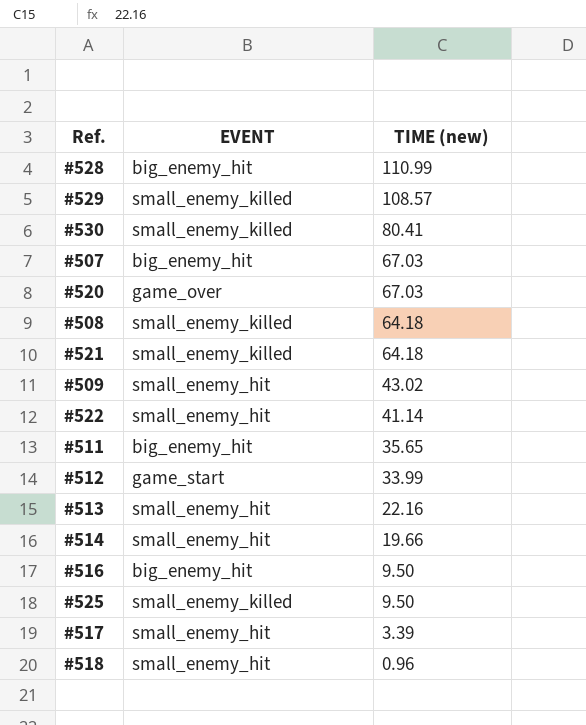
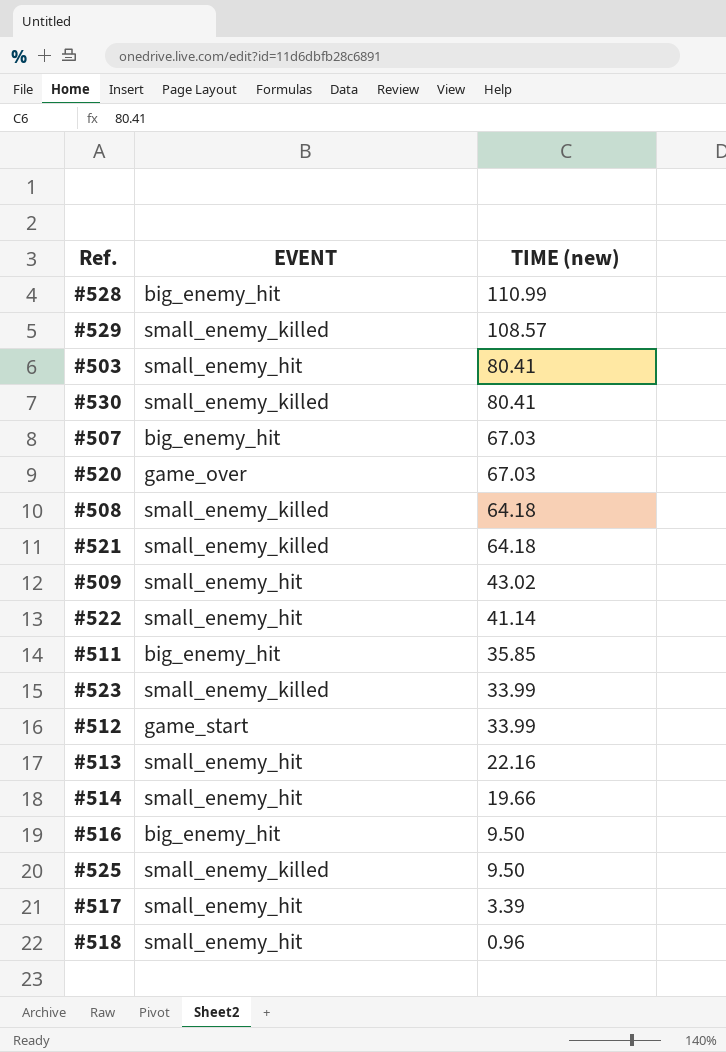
row #503: none -> small_enemy_hit | 80.41
#511 | TIME (new): 35.65 -> 35.85
row #523: none -> small_enemy_killed | 33.99

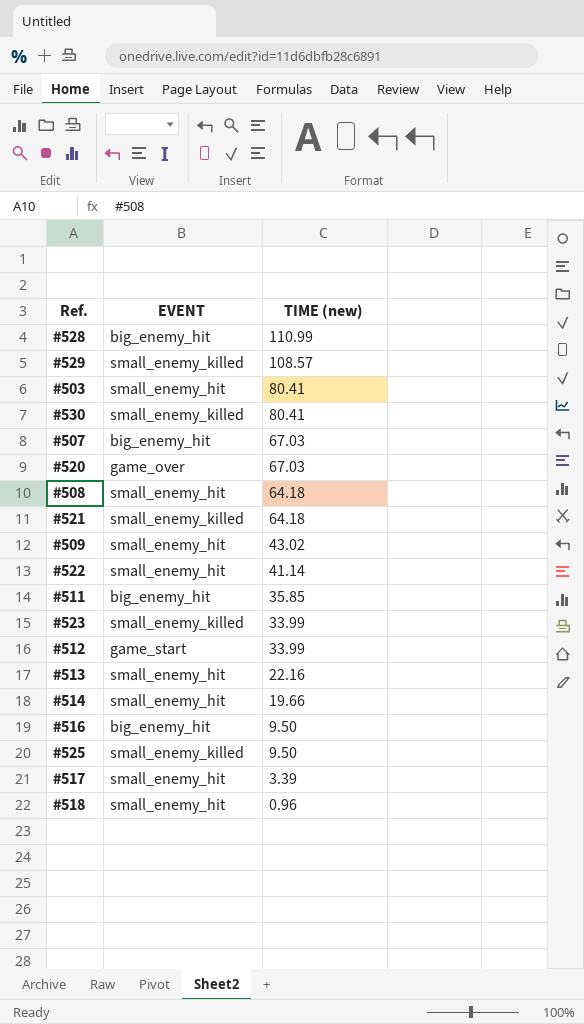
#508 | EVENT: small_enemy_killed -> small_enemy_hit

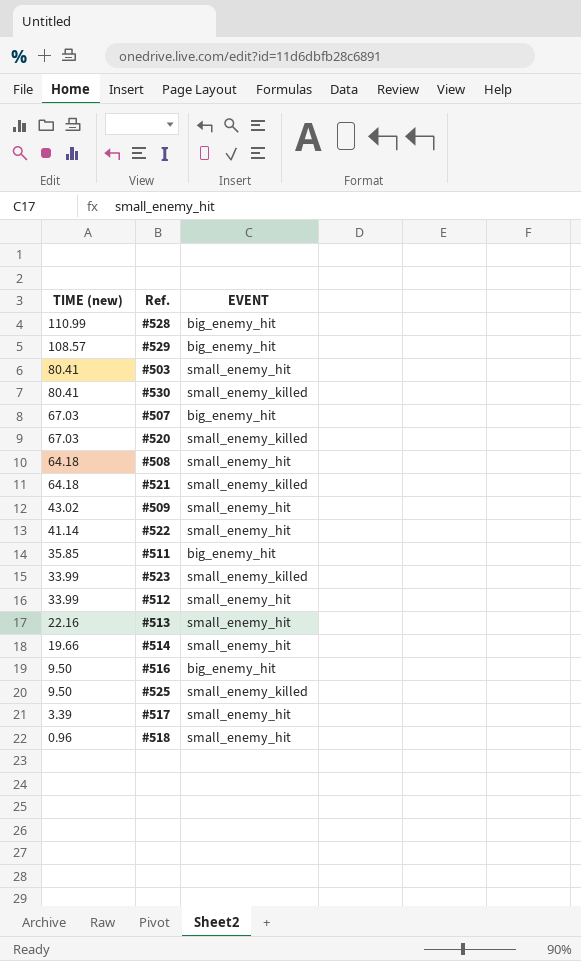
column TIME (new) | position: 3 -> 1
#529 | EVENT: small_enemy_killed -> big_enemy_hit
#520 | EVENT: game_over -> small_enemy_killed
#512 | EVENT: game_start -> small_enemy_hit

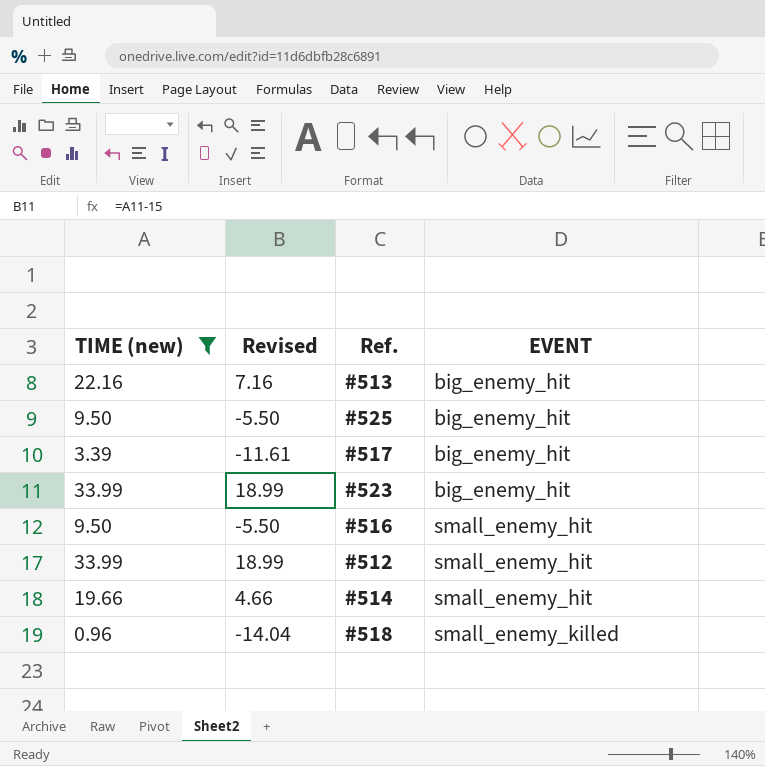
filter: none -> TIME (new) <= 33.99
row order: TIME (new) descending -> EVENT ascending
column Revised | formula: none -> [TIME (new)] - 15
#513 | EVENT: small_enemy_hit -> big_enemy_hit
#525 | EVENT: small_enemy_killed -> big_enemy_hit
#517 | EVENT: small_enemy_hit -> big_enemy_hit
#523 | EVENT: small_enemy_killed -> big_enemy_hit
#516 | EVENT: big_enemy_hit -> small_enemy_hit
#518 | EVENT: small_enemy_hit -> small_enemy_killed

